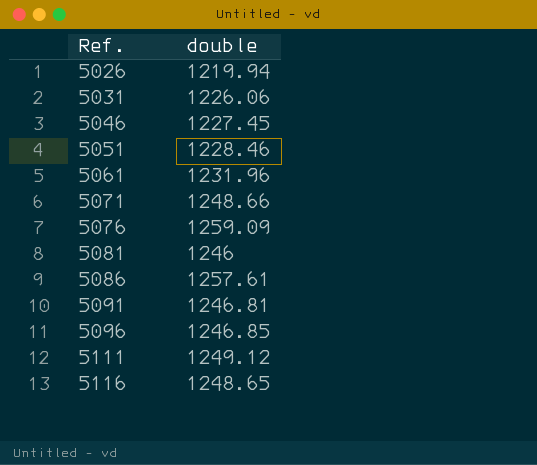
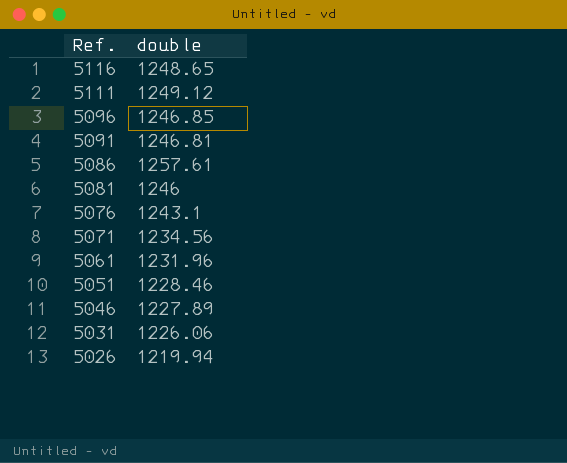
row order: Ref. ascending -> Ref. descending
5076 | double: 1259.09 -> 1243.1
5071 | double: 1248.66 -> 1234.56
5046 | double: 1227.45 -> 1227.89

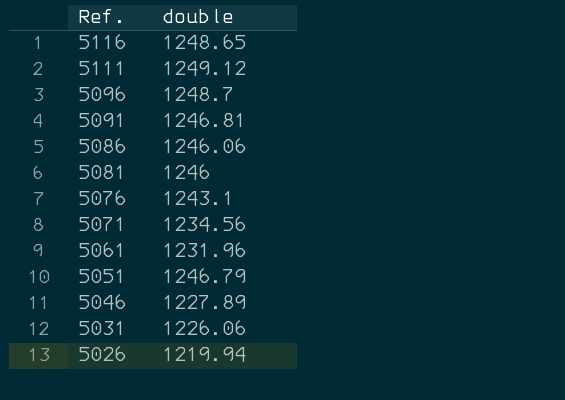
5096 | double: 1246.85 -> 1248.7
5086 | double: 1257.61 -> 1246.06
5051 | double: 1228.46 -> 1246.79

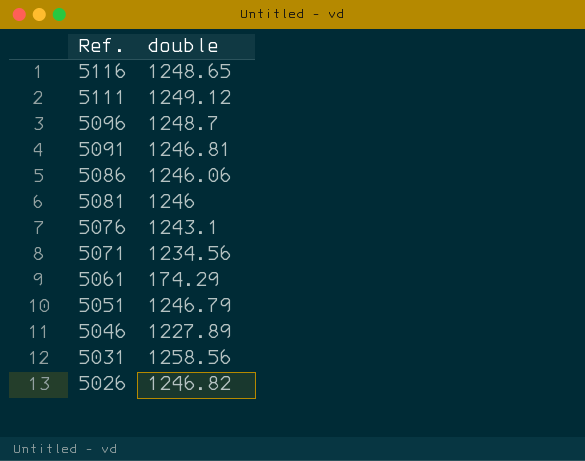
5061 | double: 1231.96 -> 174.29
5031 | double: 1226.06 -> 1258.56
5026 | double: 1219.94 -> 1246.82

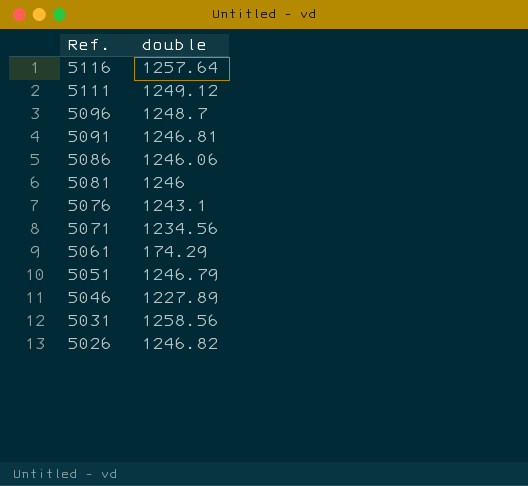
5116 | double: 1248.65 -> 1257.64

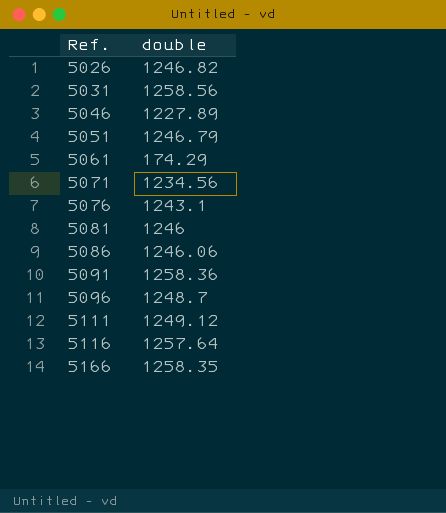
row order: Ref. descending -> Ref. ascending
5091 | double: 1246.81 -> 1258.36
row 5166: none -> 1258.35

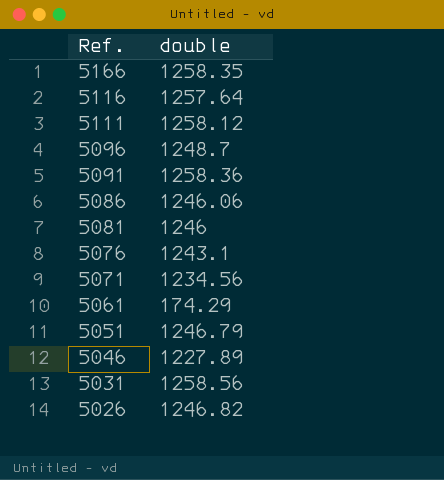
row order: Ref. ascending -> Ref. descending
5111 | double: 1249.12 -> 1258.12

